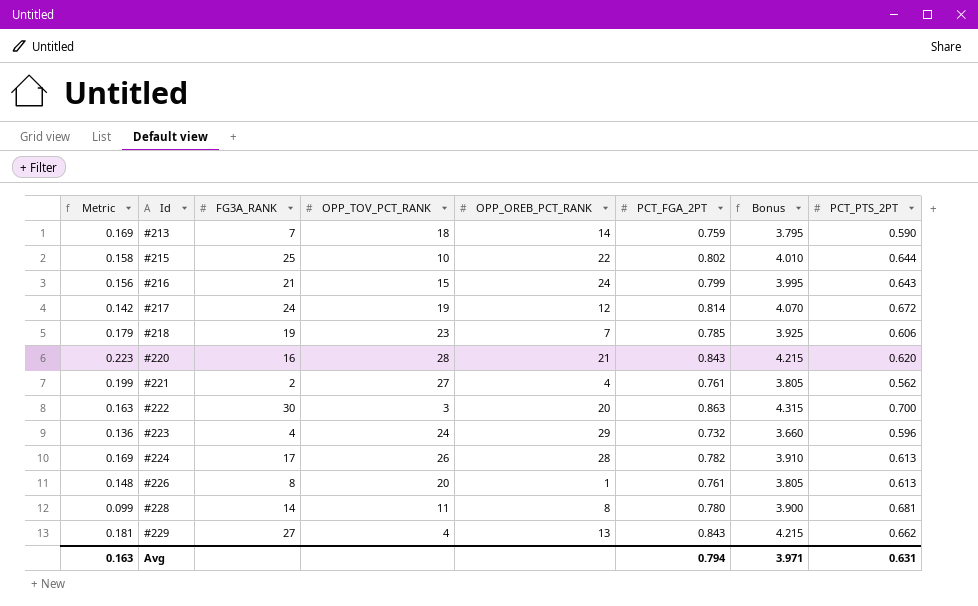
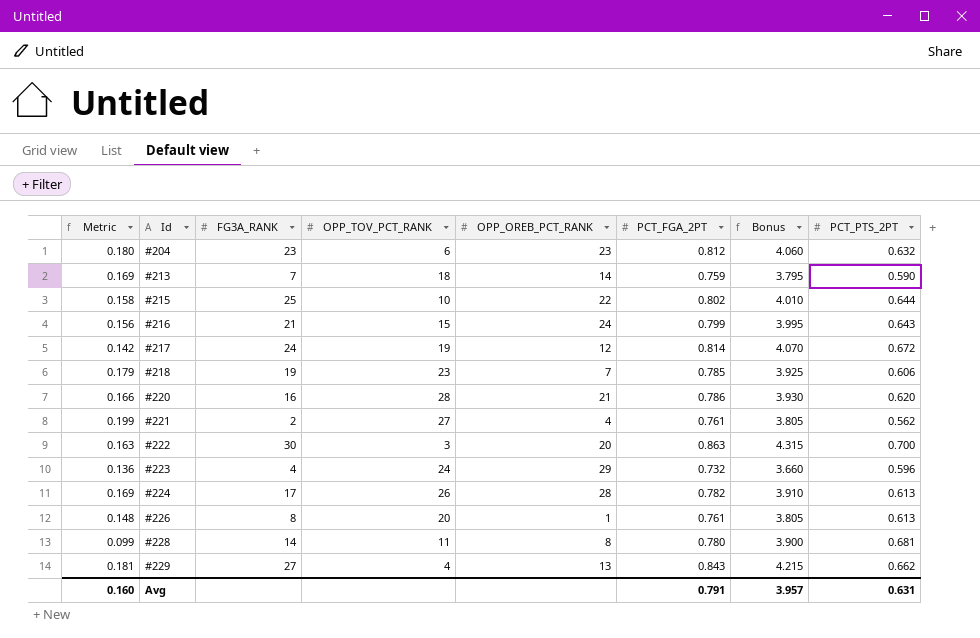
row #204: none -> 0.180 | 23 | 6 | 23 | 0.812 | 4.060 | 0.632
#220 | Metric: 0.223 -> 0.166
#220 | PCT_FGA_2PT: 0.843 -> 0.786
#220 | Bonus: 4.215 -> 3.930
Avg | Metric: 0.163 -> 0.160
Avg | PCT_FGA_2PT: 0.794 -> 0.791
Avg | Bonus: 3.971 -> 3.957

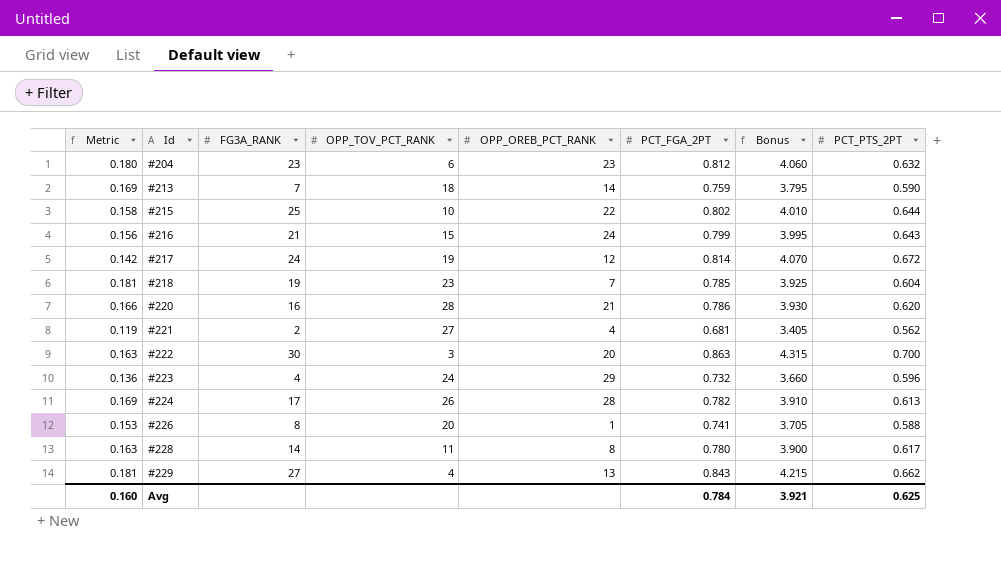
#218 | Metric: 0.179 -> 0.181
#218 | PCT_PTS_2PT: 0.606 -> 0.604
#221 | Metric: 0.199 -> 0.119
#221 | PCT_FGA_2PT: 0.761 -> 0.681
#221 | Bonus: 3.805 -> 3.405
#226 | Metric: 0.148 -> 0.153
#226 | PCT_FGA_2PT: 0.761 -> 0.741
#226 | Bonus: 3.805 -> 3.705
#226 | PCT_PTS_2PT: 0.613 -> 0.588
#228 | Metric: 0.099 -> 0.163
#228 | PCT_PTS_2PT: 0.681 -> 0.617
Avg | PCT_FGA_2PT: 0.791 -> 0.784
Avg | Bonus: 3.957 -> 3.921
Avg | PCT_PTS_2PT: 0.631 -> 0.625

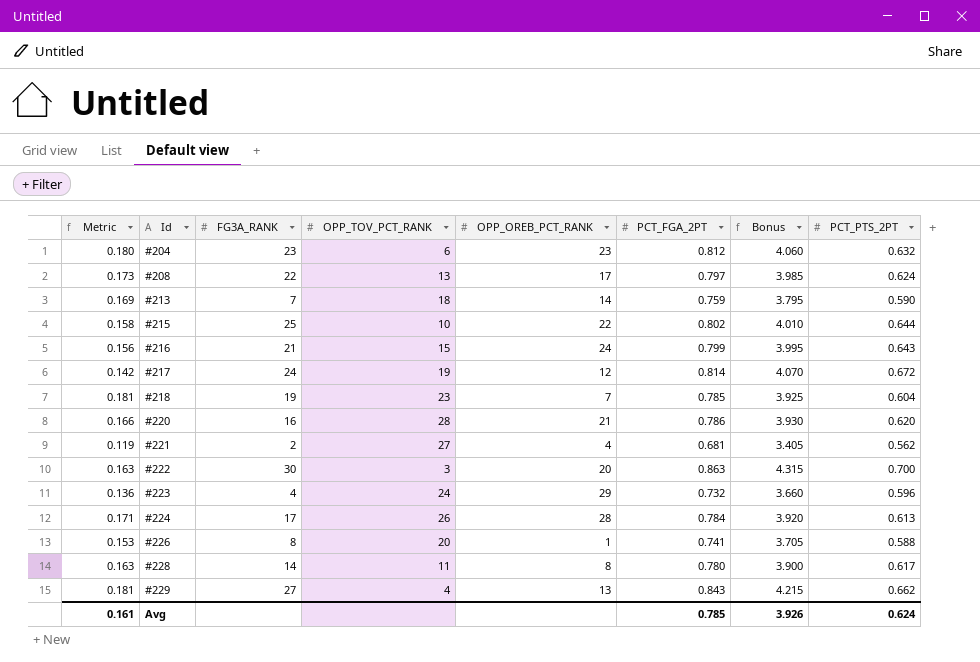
row #208: none -> 0.173 | 22 | 13 | 17 | 0.797 | 3.985 | 0.624
#224 | Metric: 0.169 -> 0.171
#224 | PCT_FGA_2PT: 0.782 -> 0.784
#224 | Bonus: 3.910 -> 3.920
Avg | Metric: 0.160 -> 0.161
Avg | PCT_FGA_2PT: 0.784 -> 0.785
Avg | Bonus: 3.921 -> 3.926
Avg | PCT_PTS_2PT: 0.625 -> 0.624

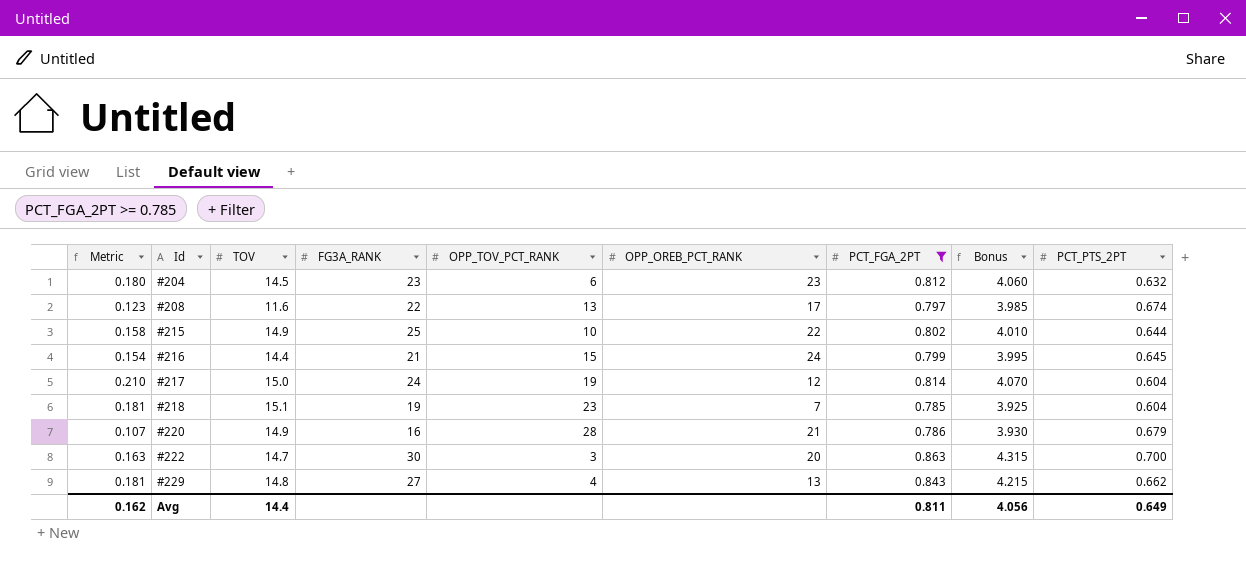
filter: none -> PCT_FGA_2PT >= 0.785
column TOV | position: none -> 3
#208 | Metric: 0.173 -> 0.123
#208 | PCT_PTS_2PT: 0.624 -> 0.674
#216 | Metric: 0.156 -> 0.154
#216 | PCT_PTS_2PT: 0.643 -> 0.645
#217 | Metric: 0.142 -> 0.210
#217 | PCT_PTS_2PT: 0.672 -> 0.604
#220 | Metric: 0.166 -> 0.107
#220 | PCT_PTS_2PT: 0.620 -> 0.679
Avg | Metric: 0.161 -> 0.162
Avg | PCT_FGA_2PT: 0.785 -> 0.811
Avg | Bonus: 3.926 -> 4.056
Avg | PCT_PTS_2PT: 0.624 -> 0.649

